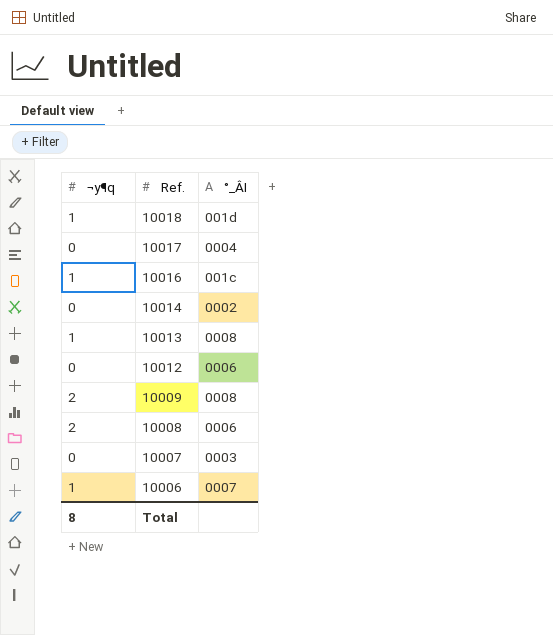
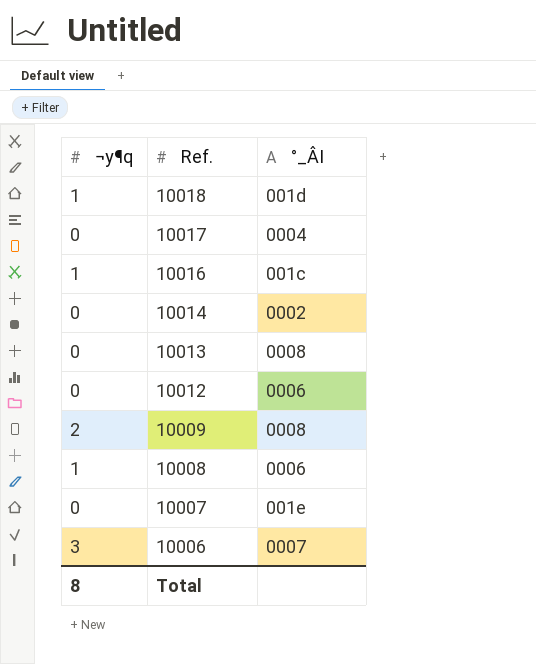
10013 | ¬y¶q: 1 -> 0
10008 | ¬y¶q: 2 -> 1
10007 | °_ÂI: 0003 -> 001e
10006 | ¬y¶q: 1 -> 3

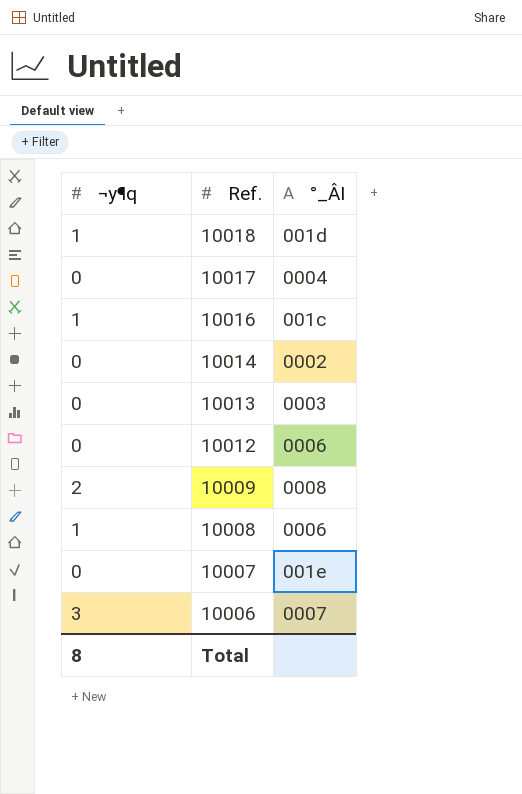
10013 | °_ÂI: 0008 -> 0003

